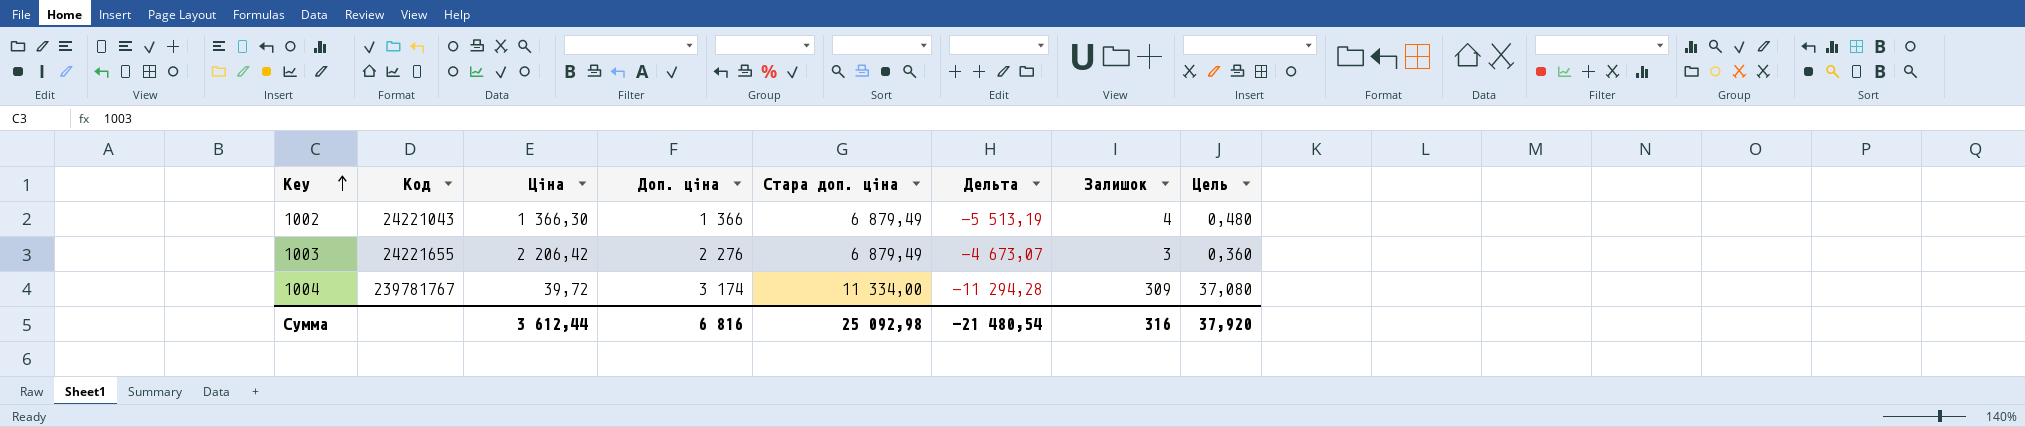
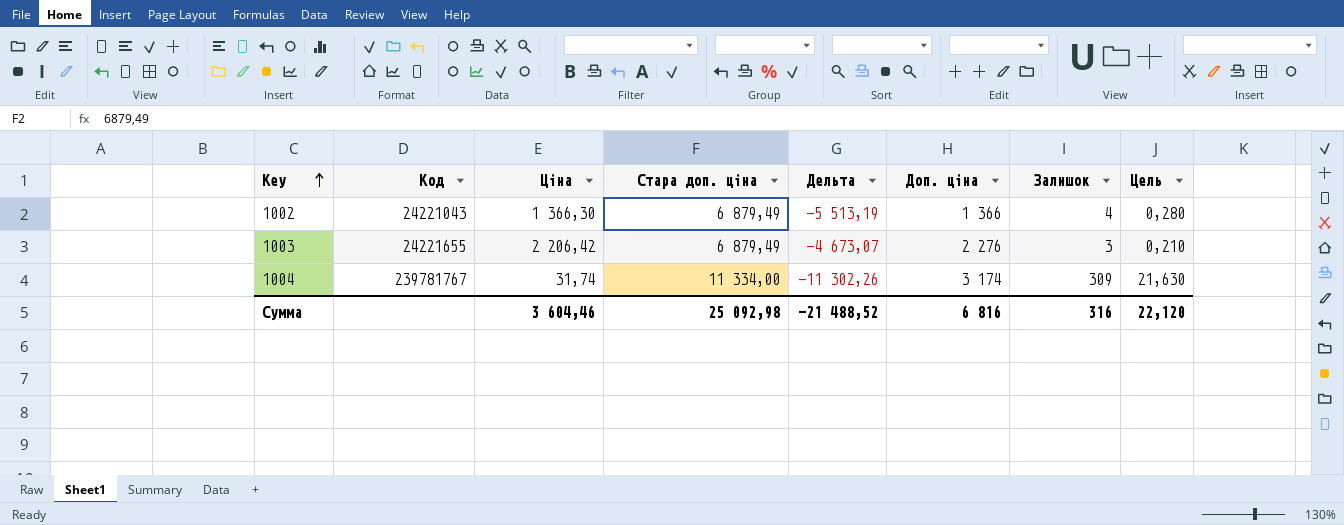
column Доп. ціна | position: 4 -> 6
column Цель | formula: [Залишок] * 0,12 -> [Залишок] * 0,07
1004 | Ціна: 39,72 -> 31,74
1004 | Дельта: -11 294,28 -> -11 302,26
Сумма | Ціна: 3 612,44 -> 3 604,46
Сумма | Дельта: -21 480,54 -> -21 488,52
Сумма | Цель: 37,920 -> 22,120

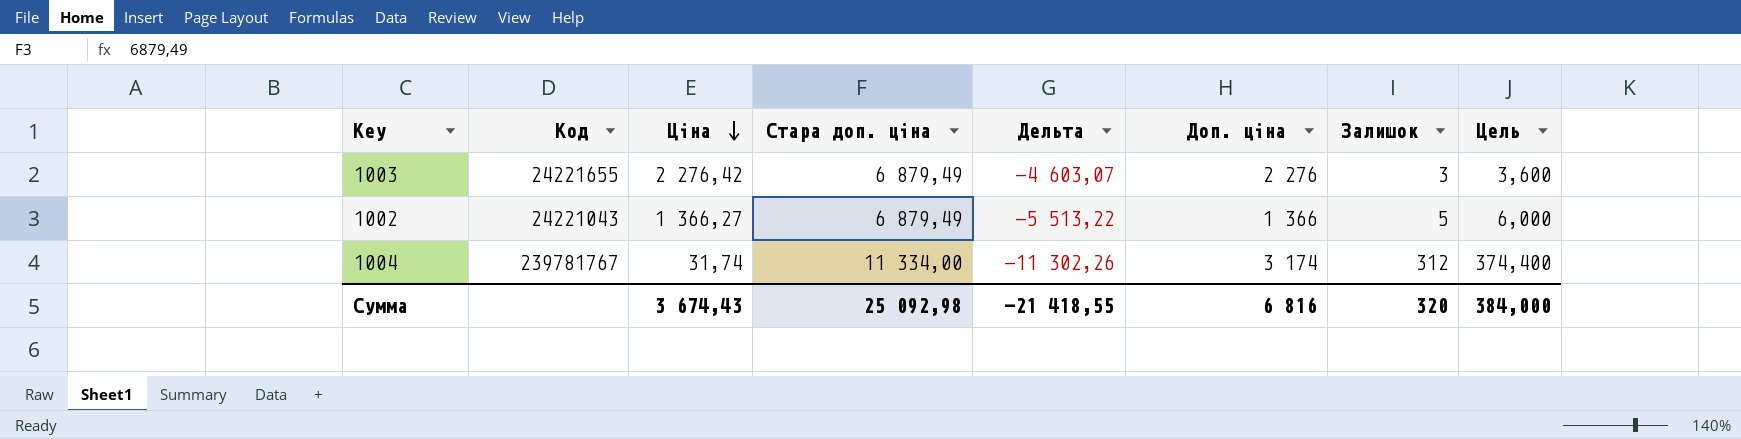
row order: Key ascending -> Ціна descending
column Цель | formula: [Залишок] * 0,07 -> [Залишок] * 1,2
1003 | Ціна: 2 206,42 -> 2 276,42
1003 | Дельта: -4 673,07 -> -4 603,07
1002 | Ціна: 1 366,30 -> 1 366,27
1002 | Дельта: -5 513,19 -> -5 513,22
1002 | Залишок: 4 -> 5
1004 | Залишок: 309 -> 312
Сумма | Ціна: 3 604,46 -> 3 674,43
Сумма | Дельта: -21 488,52 -> -21 418,55
Сумма | Залишок: 316 -> 320
Сумма | Цель: 22,120 -> 384,000

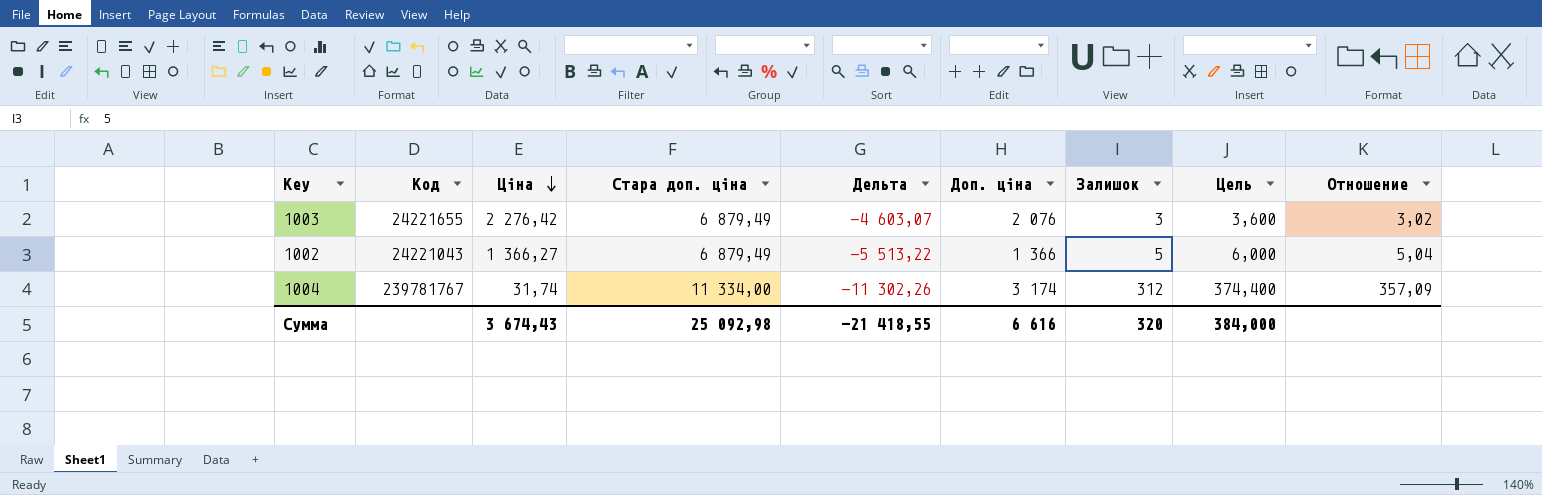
column Отношение | formula: none -> [Стара доп. ціна] / [Ціна]
1003 | Доп. ціна: 2 276 -> 2 076
Сумма | Доп. ціна: 6 816 -> 6 616

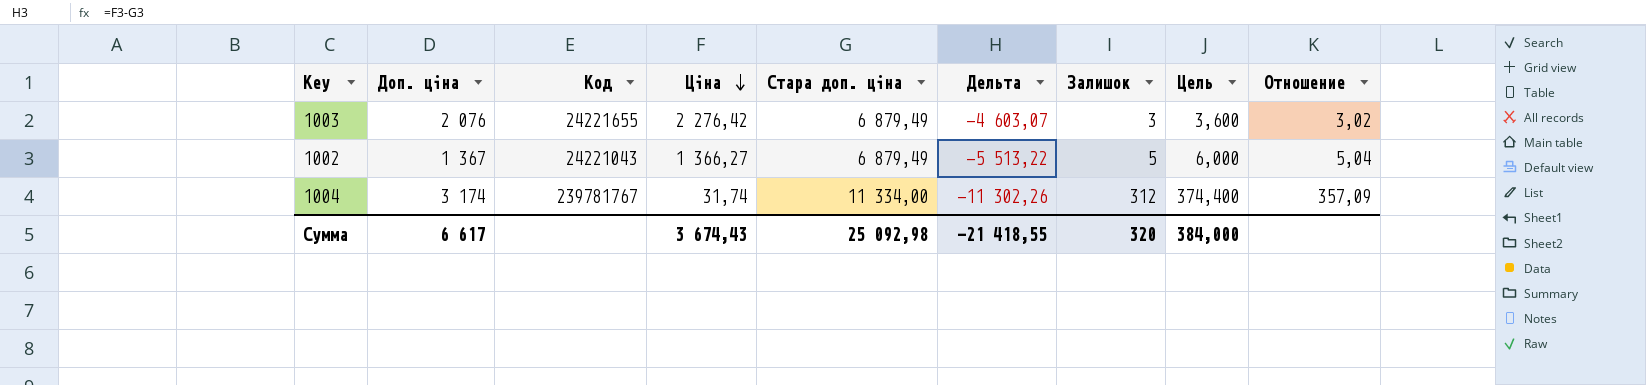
column Доп. ціна | position: 6 -> 2
1002 | Доп. ціна: 1 366 -> 1 367
Сумма | Доп. ціна: 6 616 -> 6 617

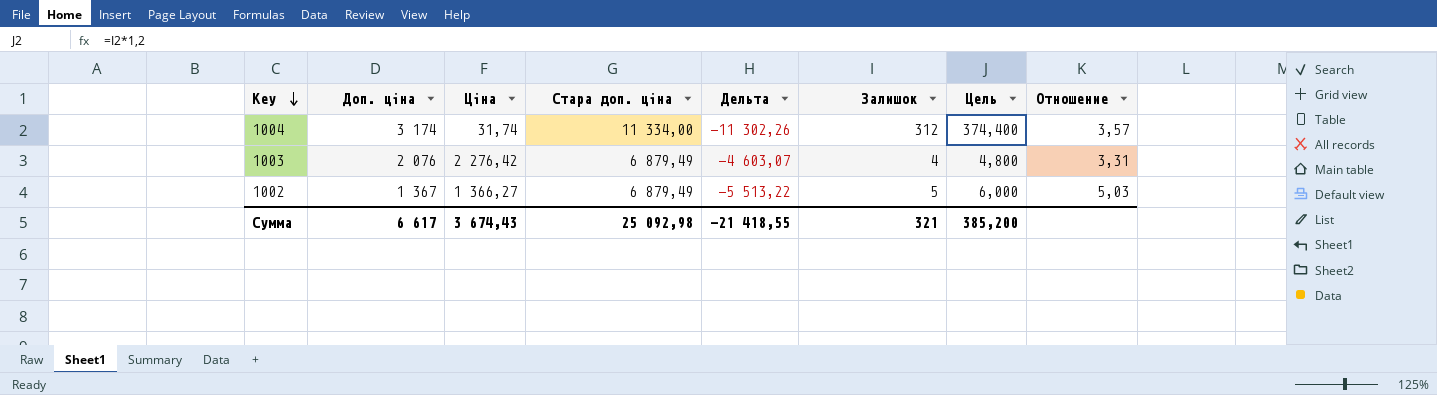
row order: Ціна descending -> Key descending
column Код | position: 3 -> none
column Отношение | formula: [Стара доп. ціна] / [Ціна] -> [Стара доп. ціна] / [Доп. ціна]
1003 | Залишок: 3 -> 4
1003 | Цель: 3,600 -> 4,800
Сумма | Залишок: 320 -> 321
Сумма | Цель: 384,000 -> 385,200

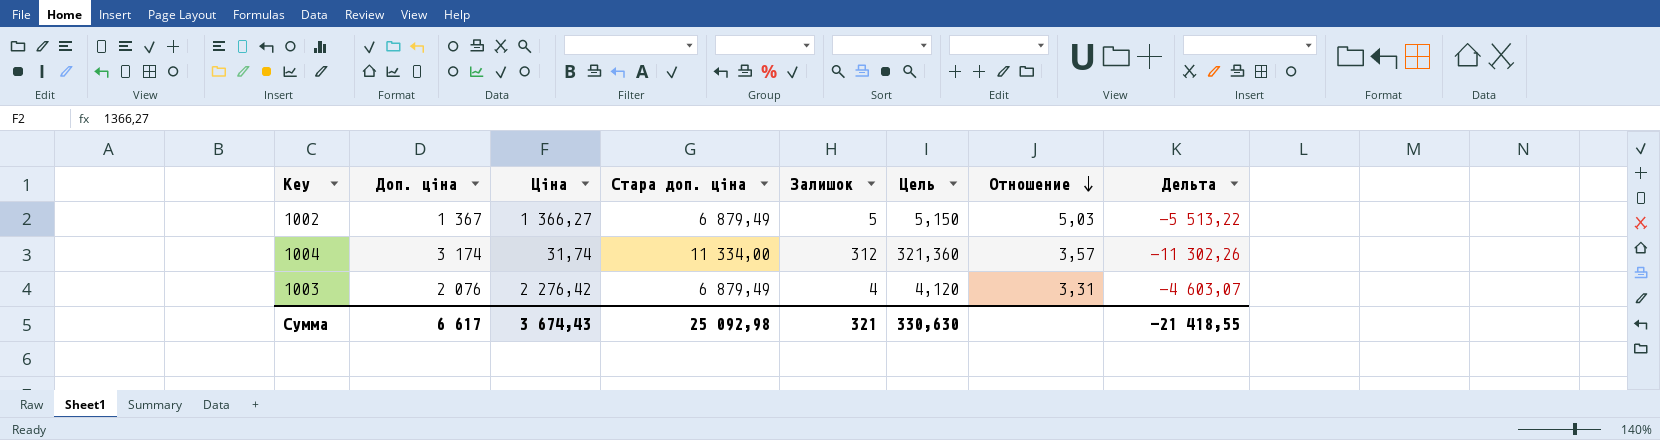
row order: Key descending -> Отношение descending
column Цель | formula: [Залишок] * 1,2 -> [Залишок] * 1,03
column Дельта | position: 5 -> 8
Сумма | Цель: 385,200 -> 330,630

